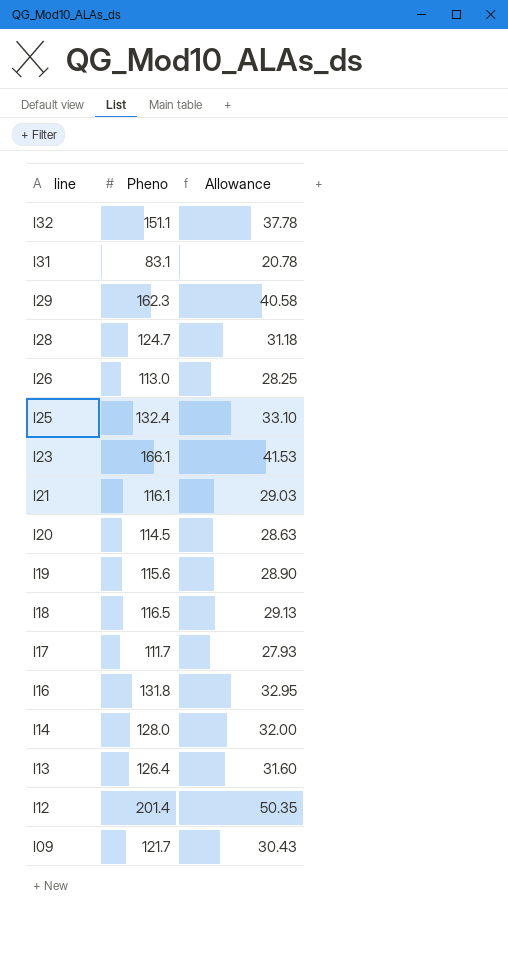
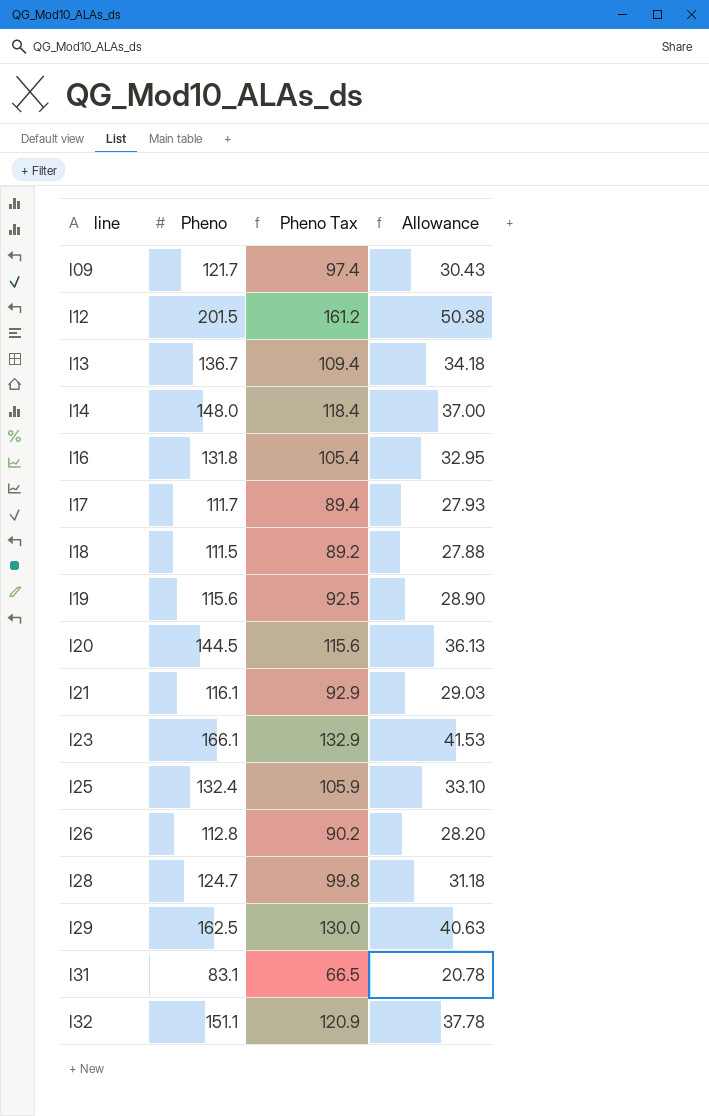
row order: line descending -> line ascending
column Pheno Tax | formula: none -> [Pheno] * 0.8
l12 | Pheno: 201.4 -> 201.5
l12 | Allowance: 50.35 -> 50.38
l13 | Pheno: 126.4 -> 136.7
l13 | Allowance: 31.60 -> 34.18
l14 | Pheno: 128.0 -> 148.0
l14 | Allowance: 32.00 -> 37.00
l18 | Pheno: 116.5 -> 111.5
l18 | Allowance: 29.13 -> 27.88
l20 | Pheno: 114.5 -> 144.5
l20 | Allowance: 28.63 -> 36.13
l26 | Pheno: 113.0 -> 112.8
l26 | Allowance: 28.25 -> 28.20
l29 | Pheno: 162.3 -> 162.5
l29 | Allowance: 40.58 -> 40.63

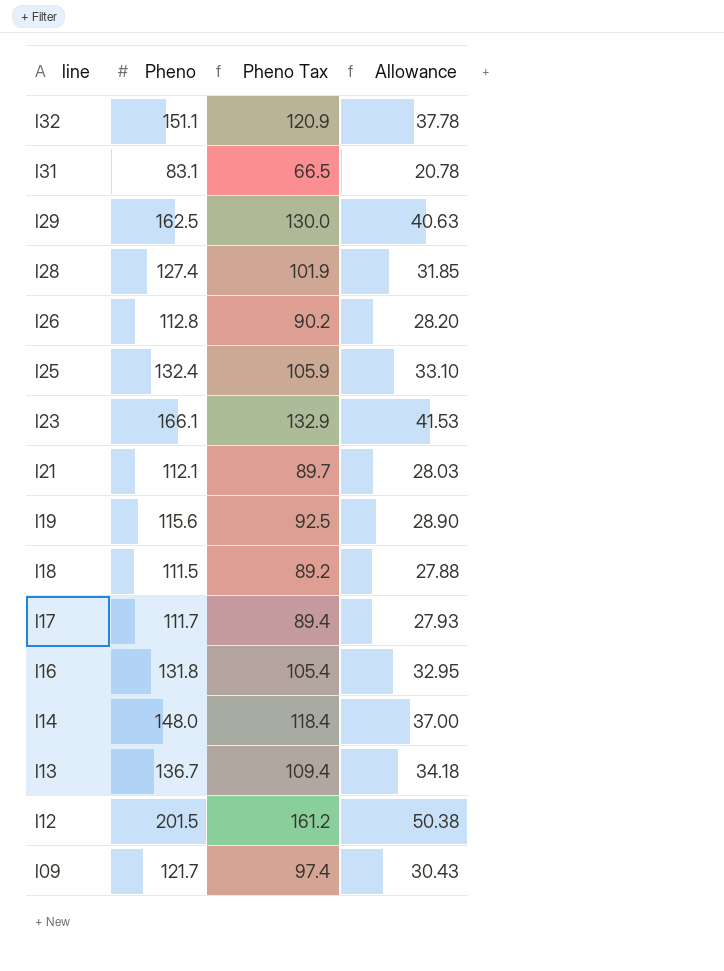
row order: line ascending -> line descending
row l20: 144.5 | 115.6 | 36.13 -> none
l28 | Pheno: 124.7 -> 127.4
l28 | Pheno Tax: 99.8 -> 101.9
l28 | Allowance: 31.18 -> 31.85
l21 | Pheno: 116.1 -> 112.1
l21 | Pheno Tax: 92.9 -> 89.7
l21 | Allowance: 29.03 -> 28.03

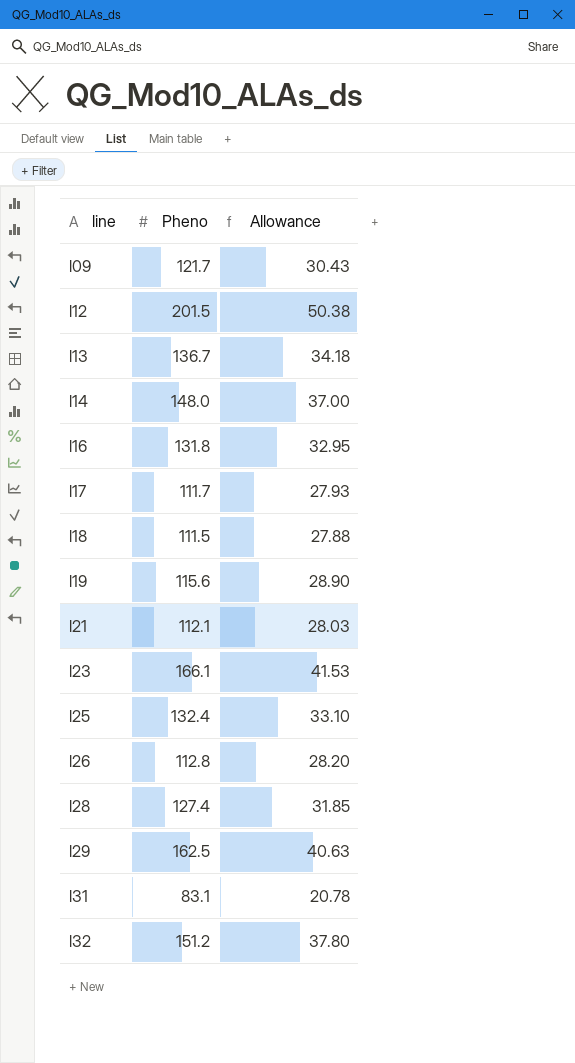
row order: line descending -> line ascending
column Pheno Tax | formula: [Pheno] * 0.8 -> none
l32 | Pheno: 151.1 -> 151.2
l32 | Allowance: 37.78 -> 37.80

